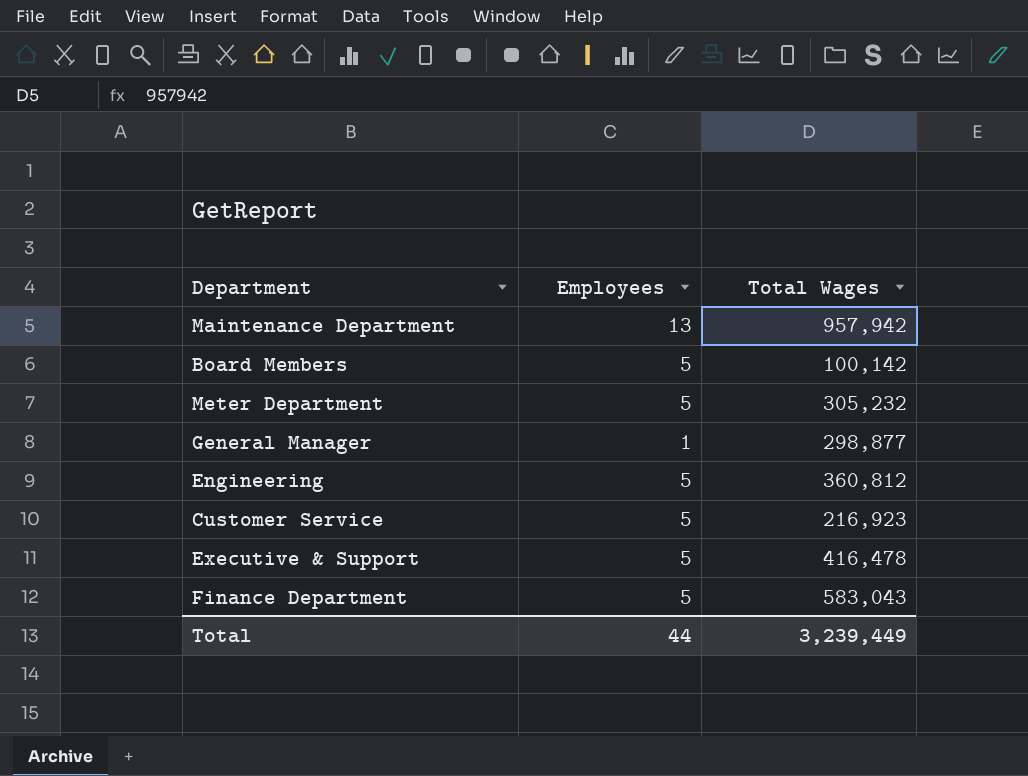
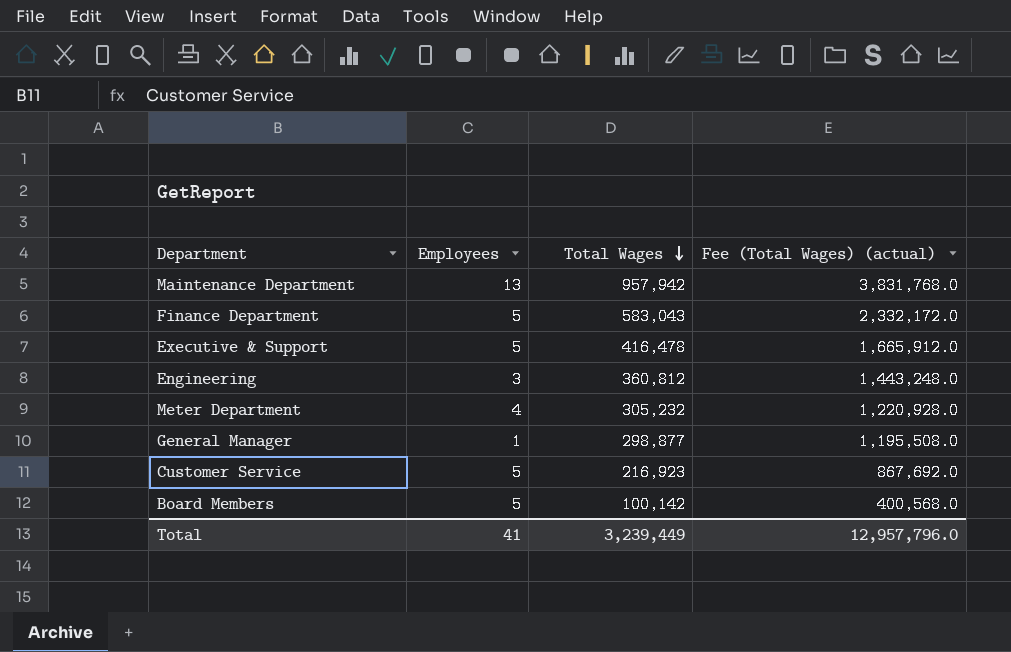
row order: none -> Total Wages descending
column Fee (Total Wages) (actual) | formula: none -> [Total Wages] * 4
Engineering | Employees: 5 -> 3
Meter Department | Employees: 5 -> 4
Total | Employees: 44 -> 41

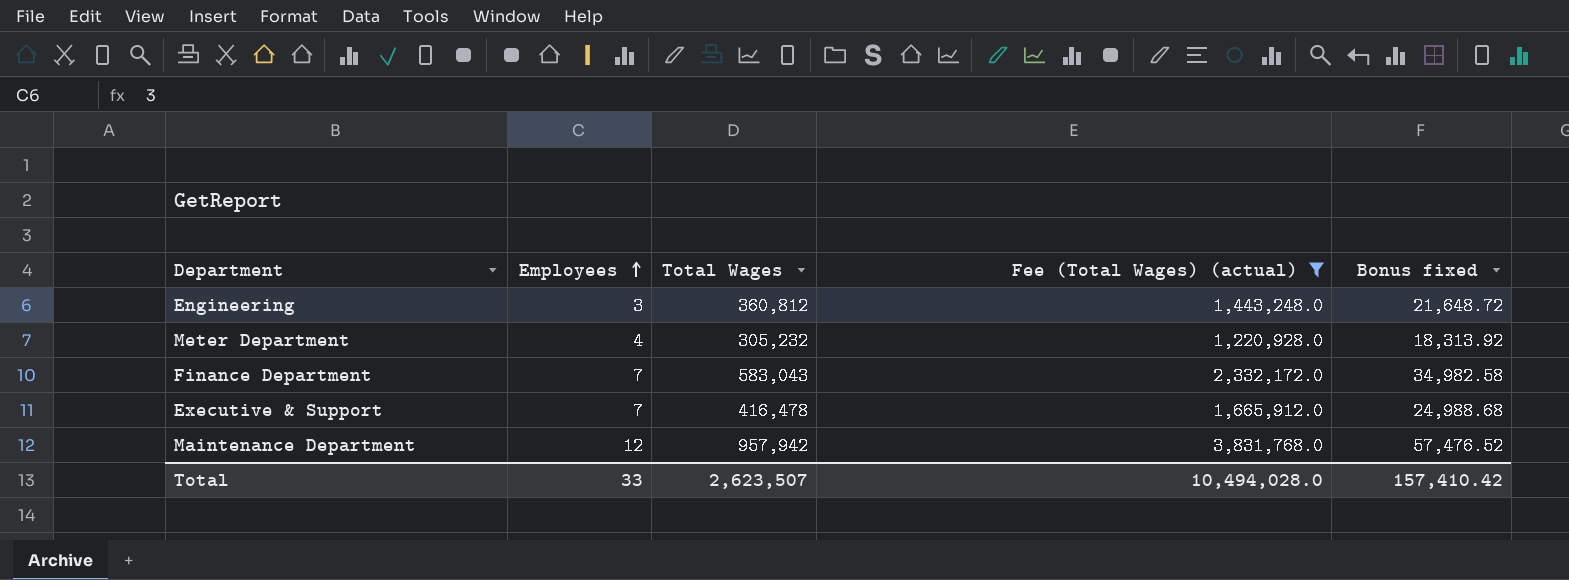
filter: none -> Fee (Total Wages) (actual) >= 1,220,928.0
row order: Total Wages descending -> Employees ascending
column Bonus fixed | formula: none -> [Total Wages] * 0.06
Finance Department | Employees: 5 -> 7
Executive & Support | Employees: 5 -> 7
Maintenance Department | Employees: 13 -> 12
Total | Employees: 41 -> 33
Total | Total Wages: 3,239,449 -> 2,623,507
Total | Fee (Total Wages) (actual): 12,957,796.0 -> 10,494,028.0

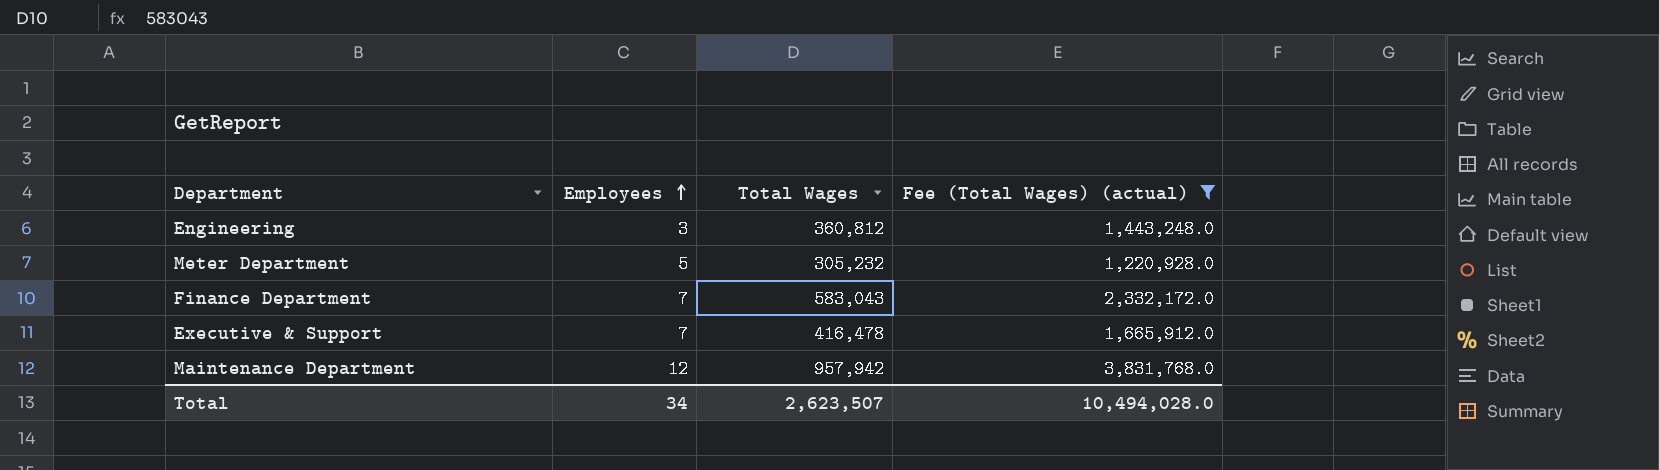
column Bonus fixed | formula: [Total Wages] * 0.06 -> none
Meter Department | Employees: 4 -> 5
Total | Employees: 33 -> 34

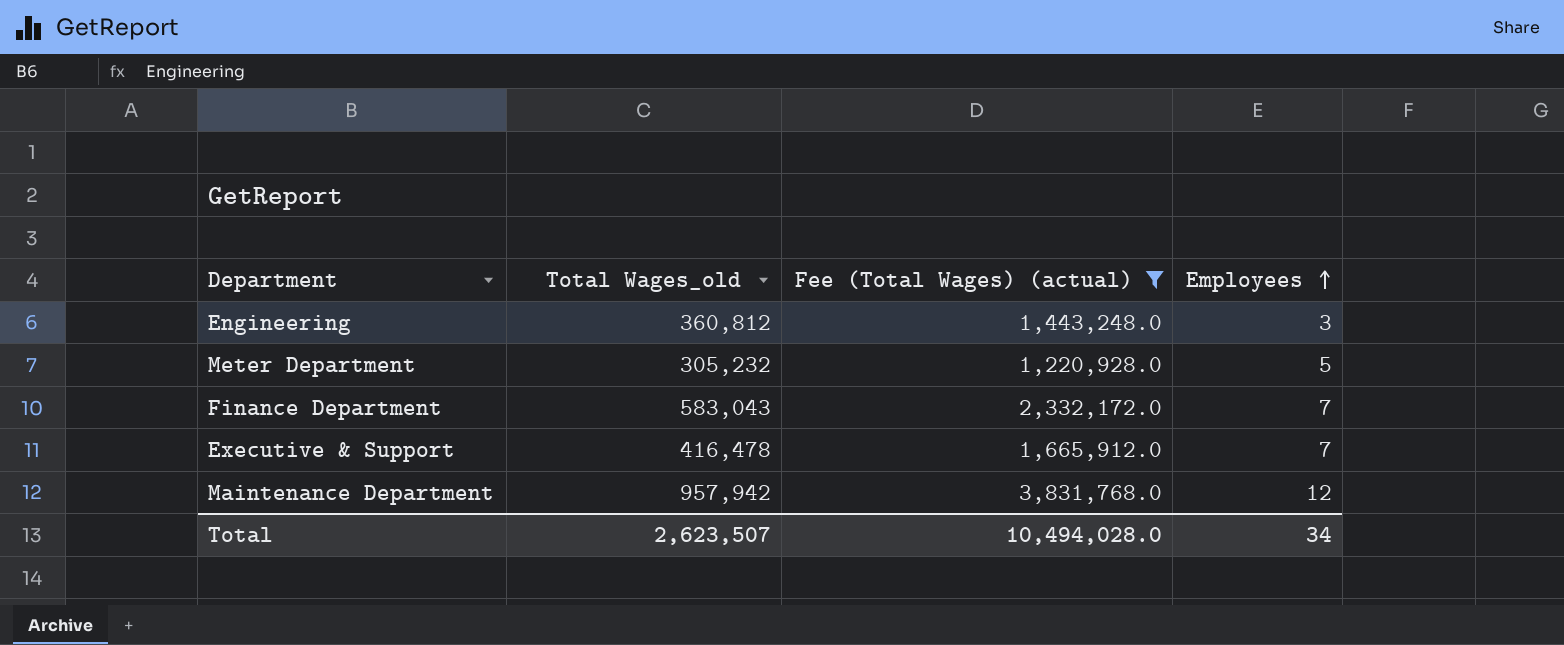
column name: Total Wages -> Total Wages_old
column Employees | position: 2 -> 4

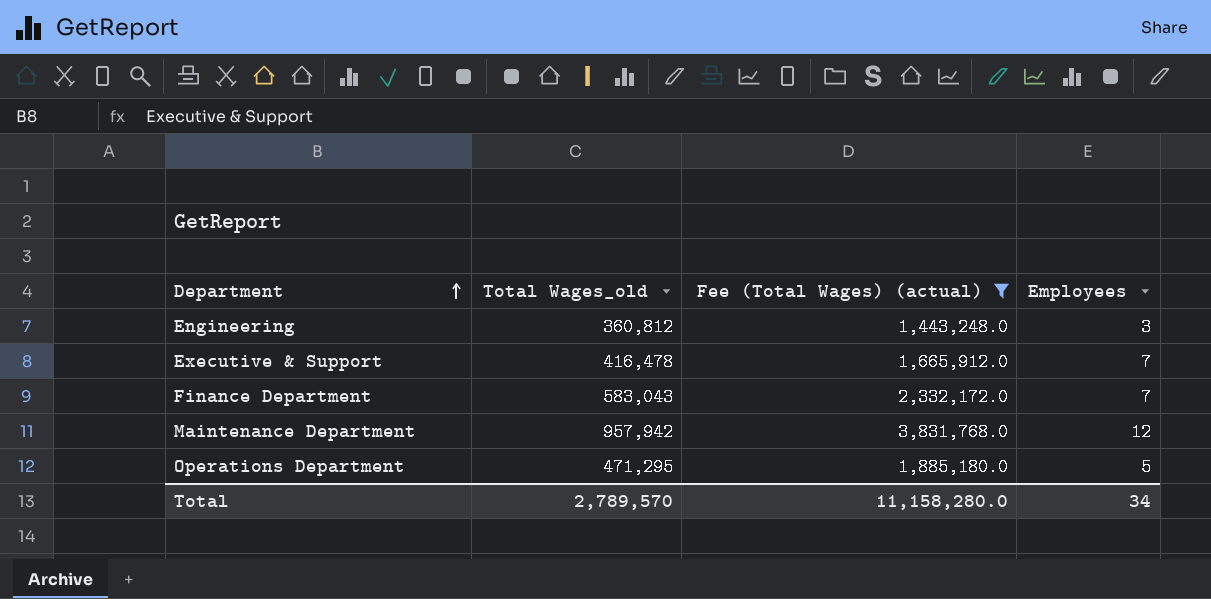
row order: Employees ascending -> Department ascending
row Meter Department: 305,232 | 1,220,928.0 | 5 -> none
row Operations Department: none -> 471,295 | 1,885,180.0 | 5
Total | Total Wages_old: 2,623,507 -> 2,789,570
Total | Fee (Total Wages) (actual): 10,494,028.0 -> 11,158,280.0

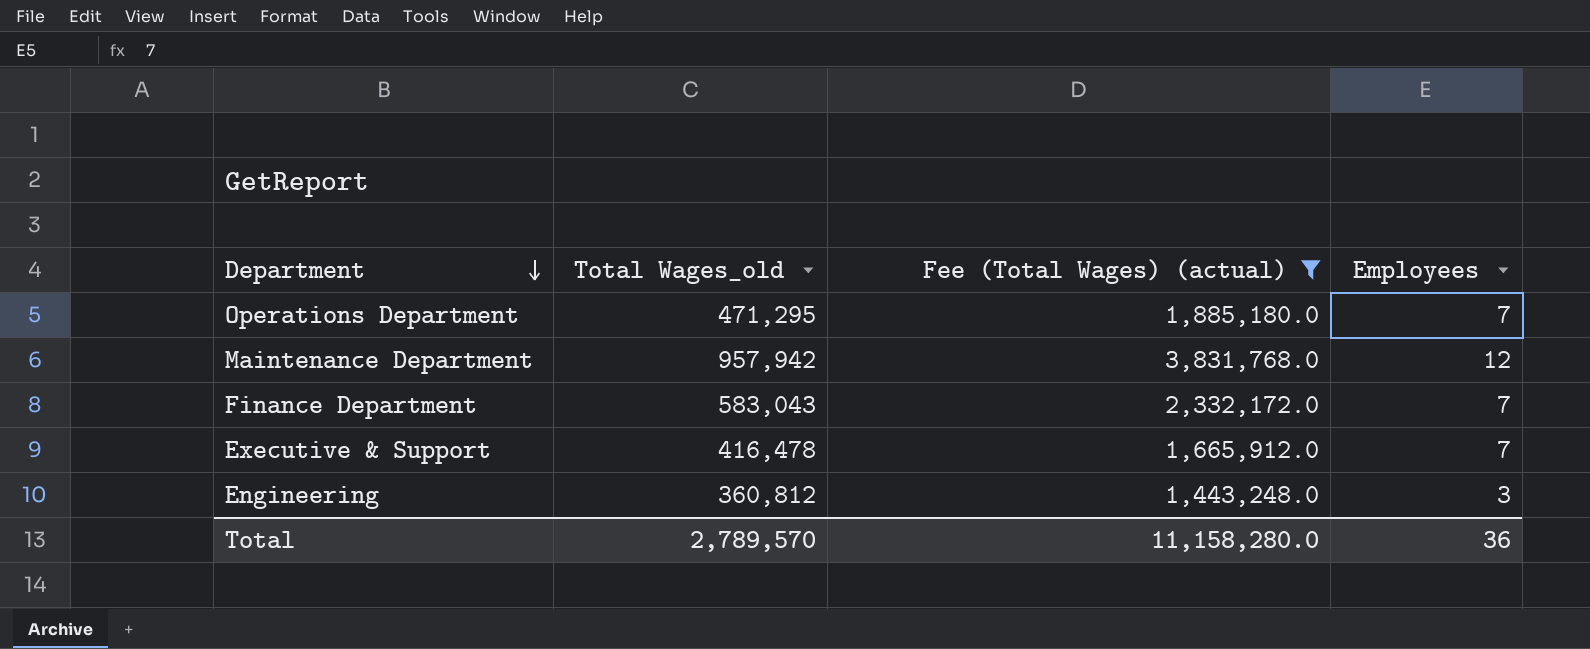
row order: Department ascending -> Department descending
Operations Department | Employees: 5 -> 7
Total | Employees: 34 -> 36

